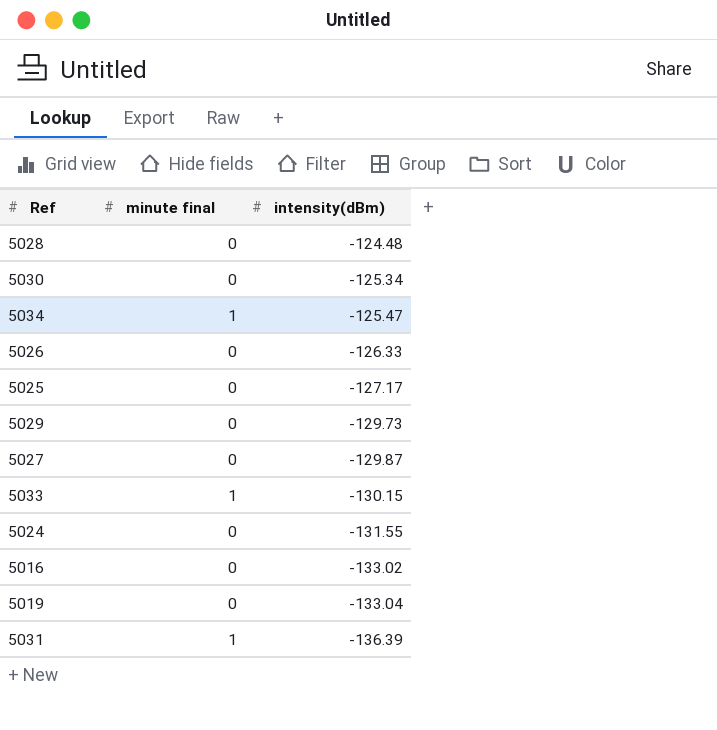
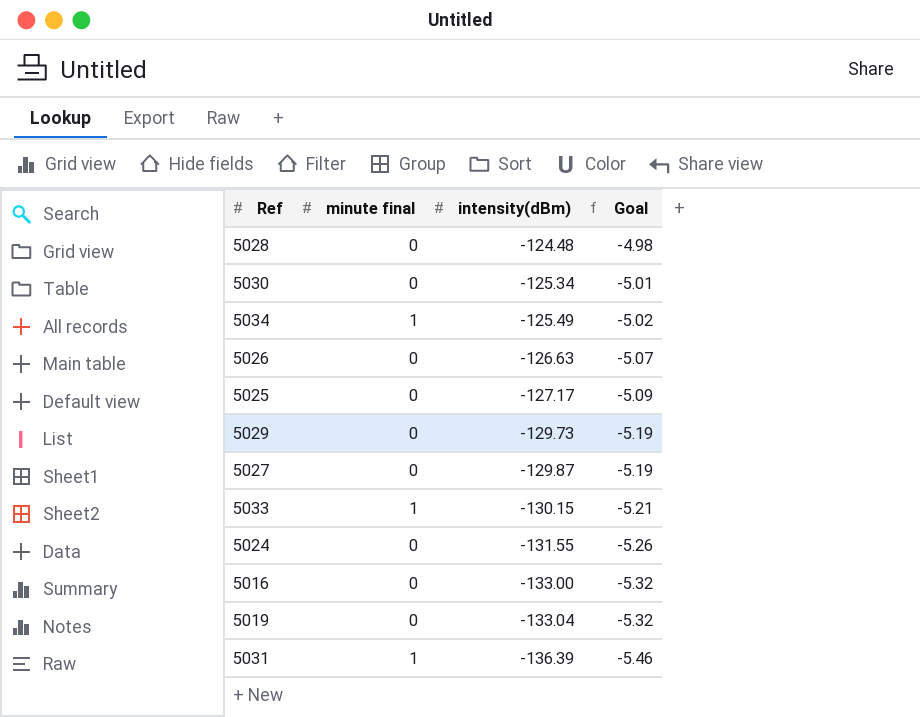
column Goal | formula: none -> [intensity(dBm)] * 0.04
5034 | intensity(dBm): -125.47 -> -125.49
5026 | intensity(dBm): -126.33 -> -126.63
5016 | intensity(dBm): -133.02 -> -133.00

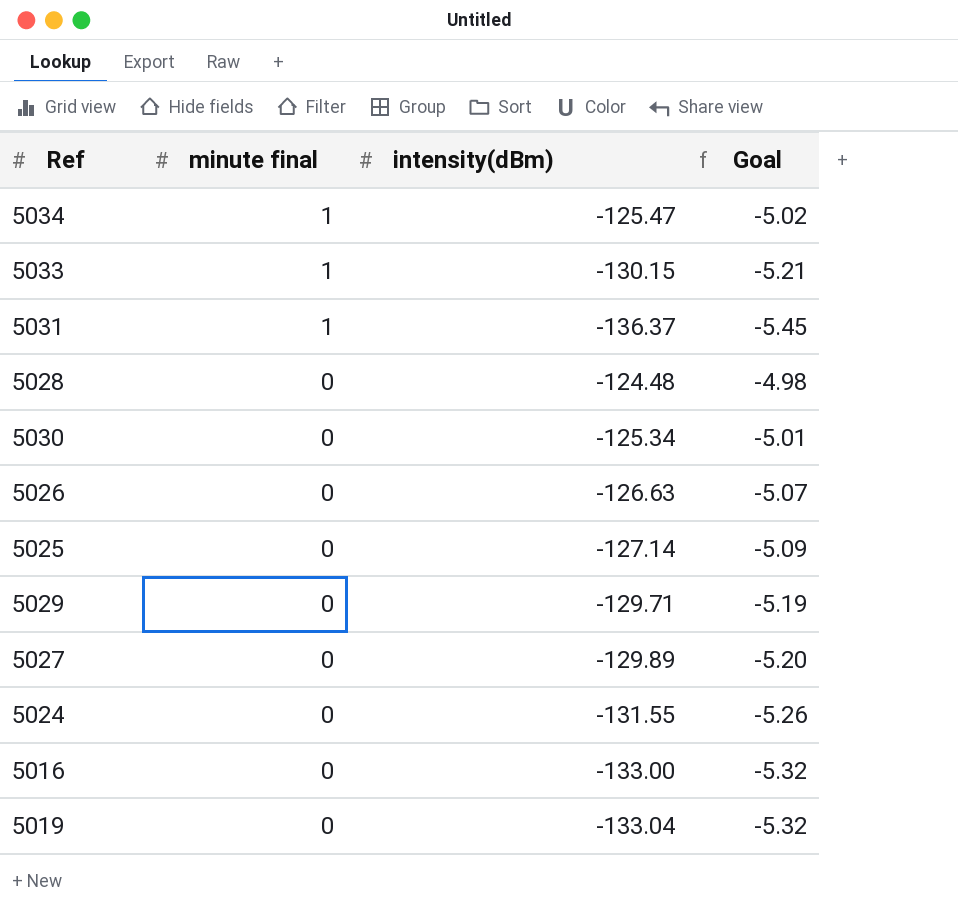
row order: intensity(dBm) descending -> minute final descending
5034 | intensity(dBm): -125.49 -> -125.47
5031 | intensity(dBm): -136.39 -> -136.37
5031 | Goal: -5.46 -> -5.45
5025 | intensity(dBm): -127.17 -> -127.14
5029 | intensity(dBm): -129.73 -> -129.71
5027 | intensity(dBm): -129.87 -> -129.89
5027 | Goal: -5.19 -> -5.20

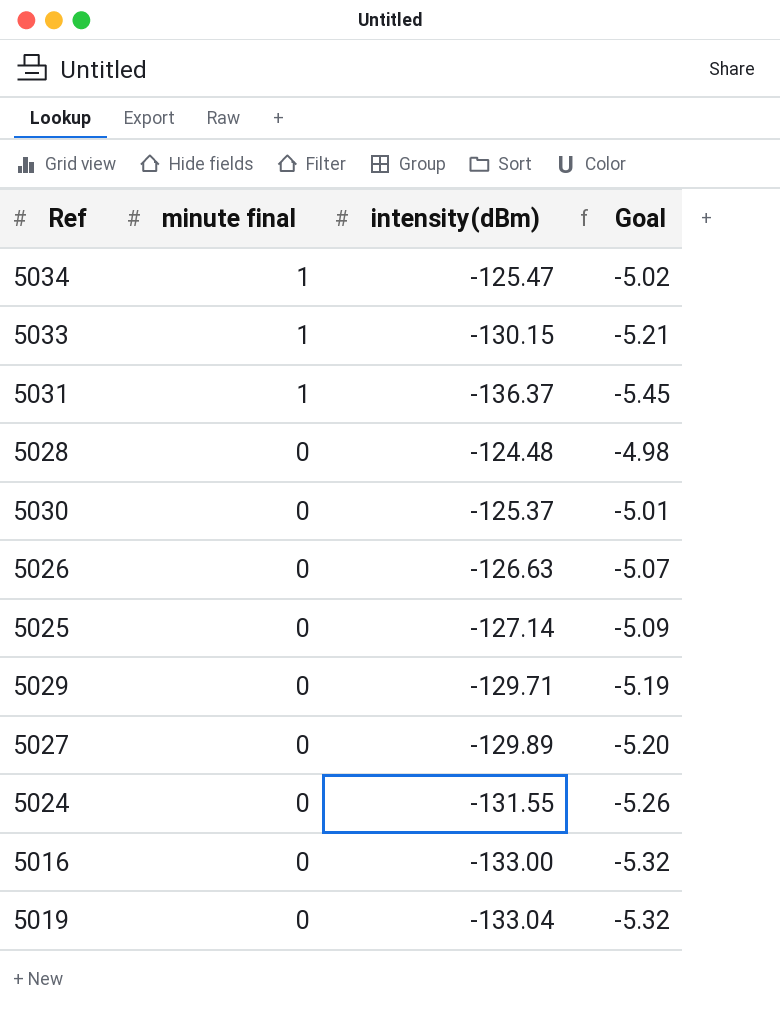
5030 | intensity(dBm): -125.34 -> -125.37

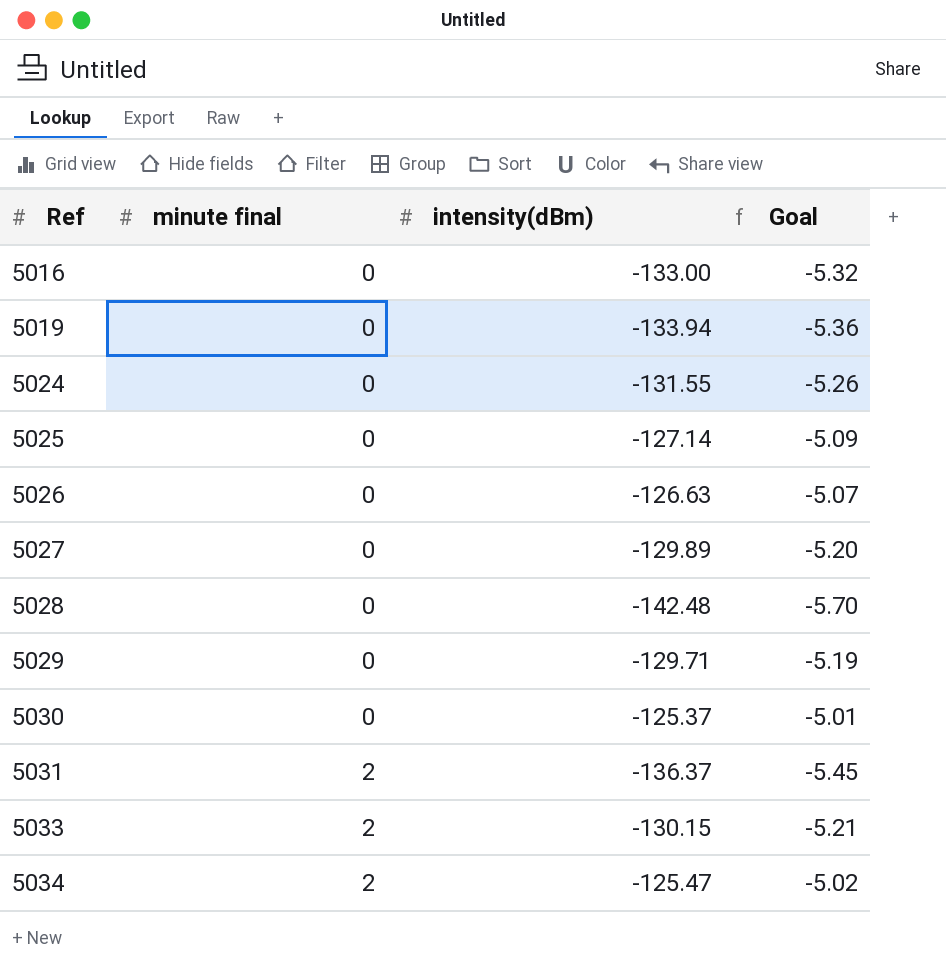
row order: minute final descending -> Ref ascending
5019 | intensity(dBm): -133.04 -> -133.94
5019 | Goal: -5.32 -> -5.36
5028 | intensity(dBm): -124.48 -> -142.48
5028 | Goal: -4.98 -> -5.70
5031 | minute final: 1 -> 2
5033 | minute final: 1 -> 2
5034 | minute final: 1 -> 2

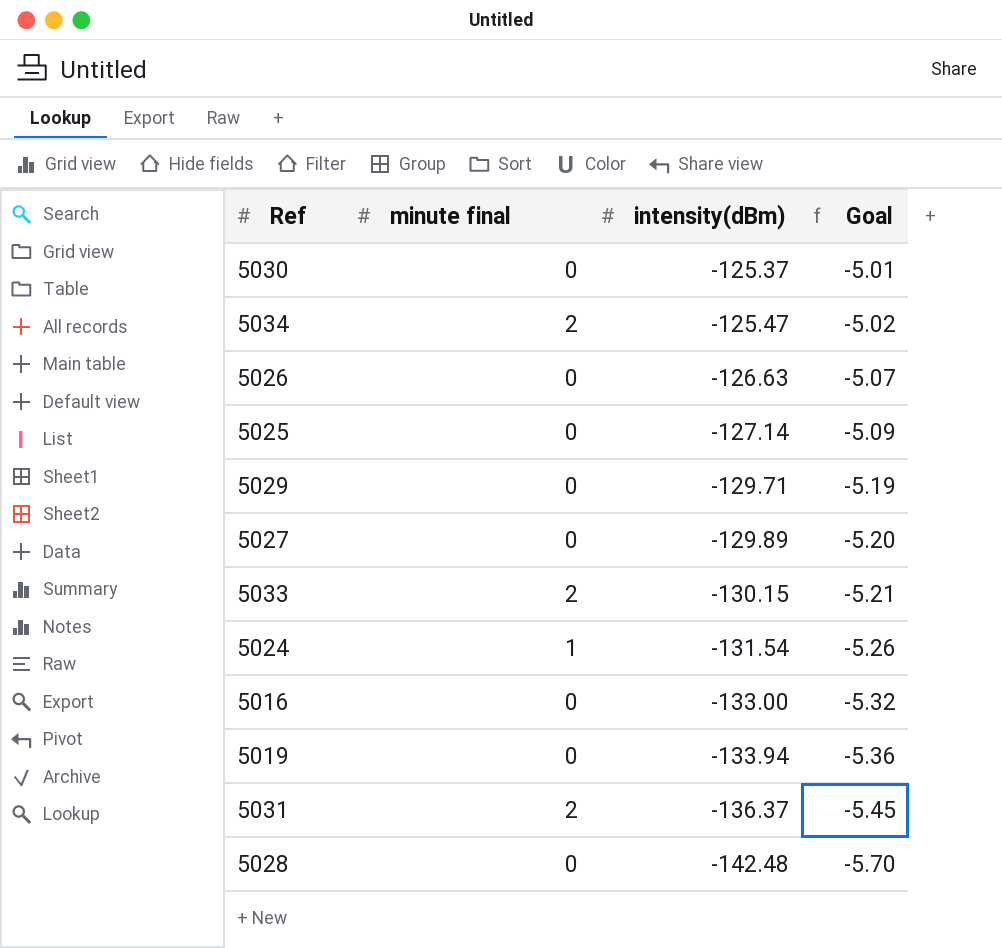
row order: Ref ascending -> intensity(dBm) descending
5024 | minute final: 0 -> 1
5024 | intensity(dBm): -131.55 -> -131.54

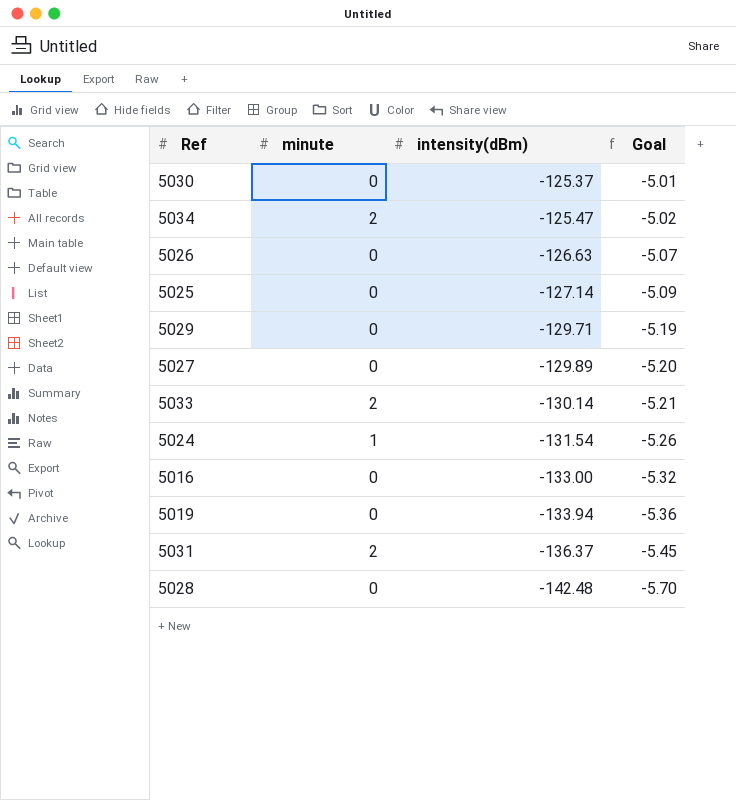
column name: minute final -> minute
5033 | intensity(dBm): -130.15 -> -130.14

